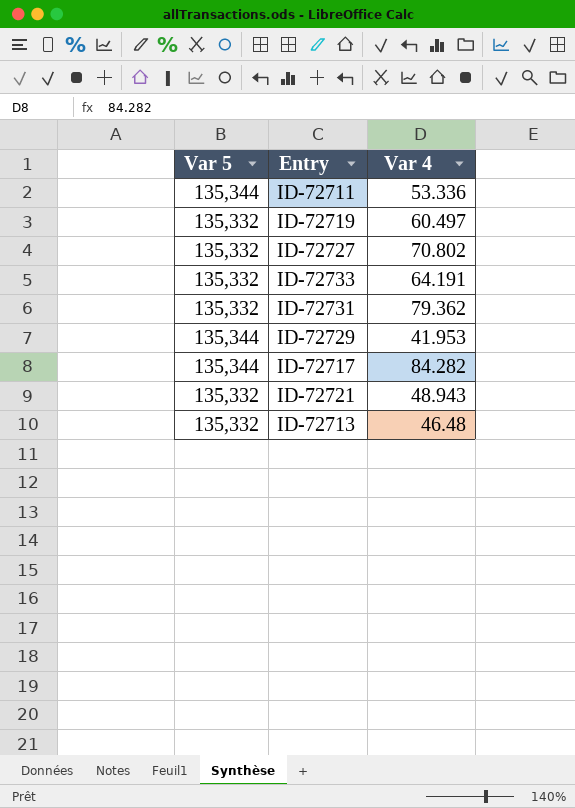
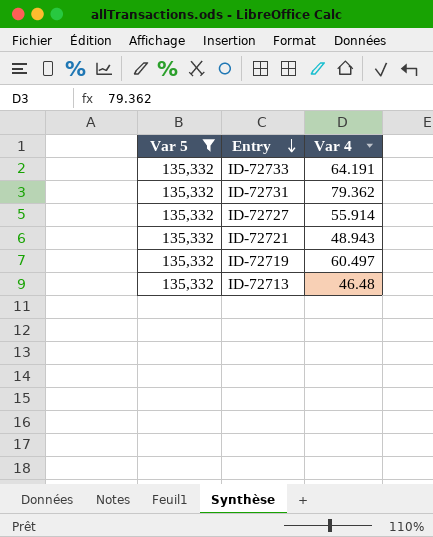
filter: none -> Var 5 = 135,332
row order: none -> Entry descending
ID-72727 | Var 4: 70.802 -> 55.914

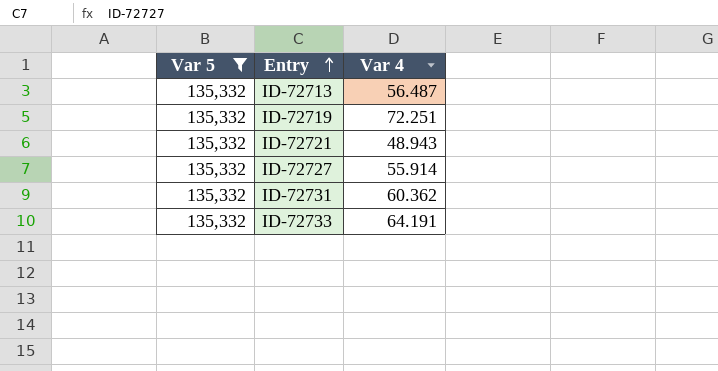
row order: Entry descending -> Entry ascending
ID-72713 | Var 4: 46.48 -> 56.487
ID-72719 | Var 4: 60.497 -> 72.251
ID-72731 | Var 4: 79.362 -> 60.362

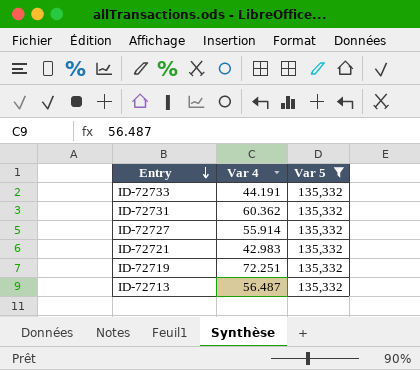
row order: Entry ascending -> Entry descending
column Var 5 | position: 1 -> 3
ID-72733 | Var 4: 64.191 -> 44.191
ID-72721 | Var 4: 48.943 -> 42.983

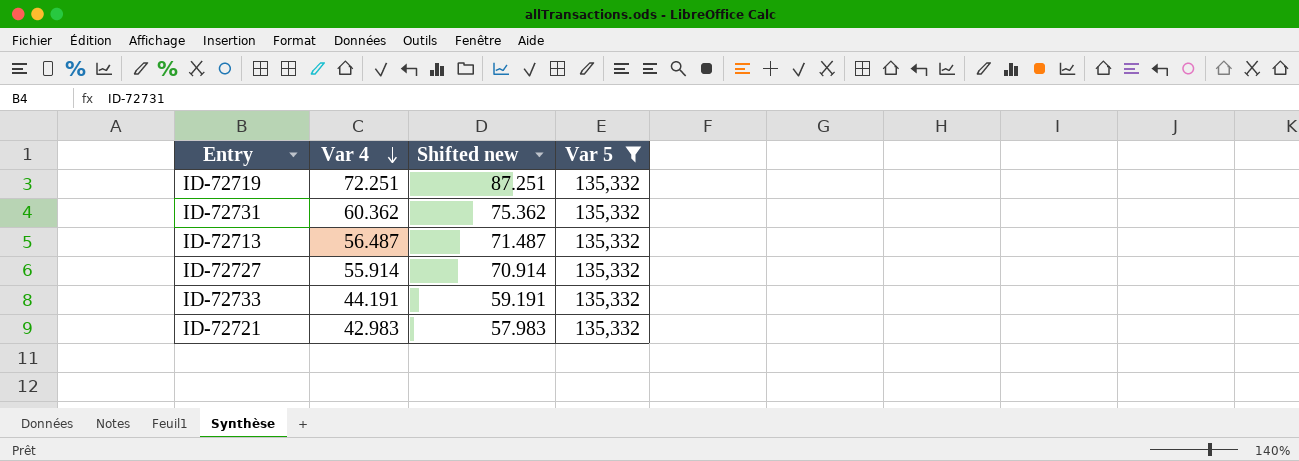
row order: Entry descending -> Var 4 descending
column Shifted new | formula: none -> [Var 4] + 15

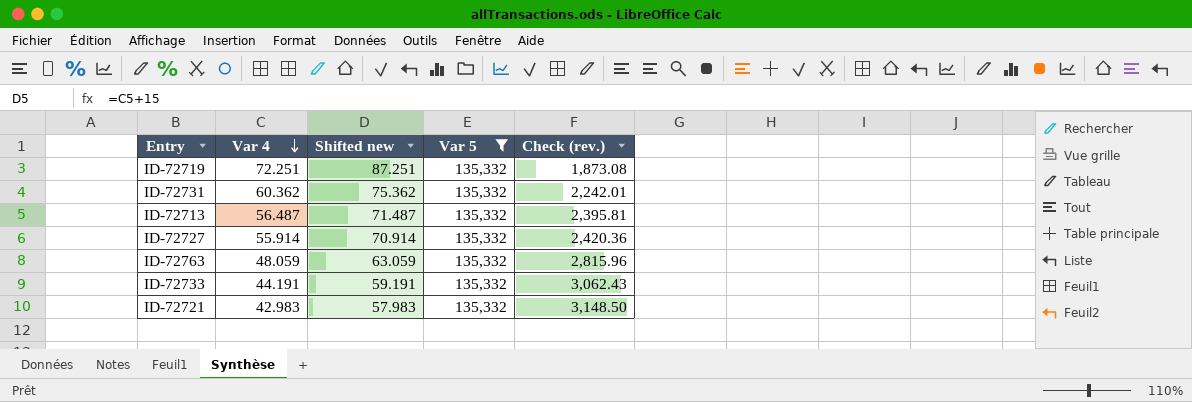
column Check (rev.) | formula: none -> [Var 5] / [Var 4]
row ID-72763: none -> 48.059 | 63.059 | 135,332 | 2,815.96

